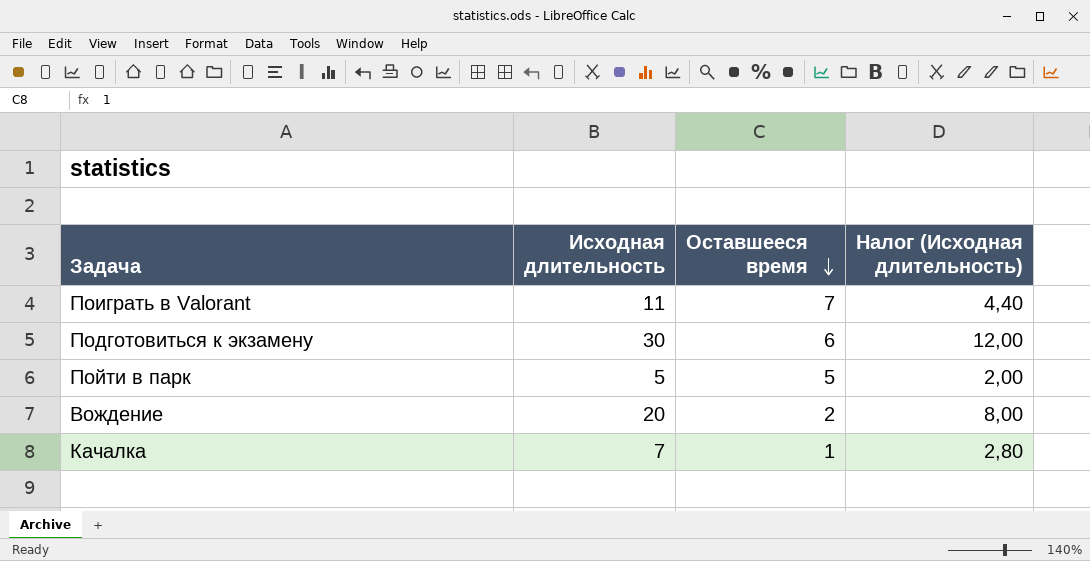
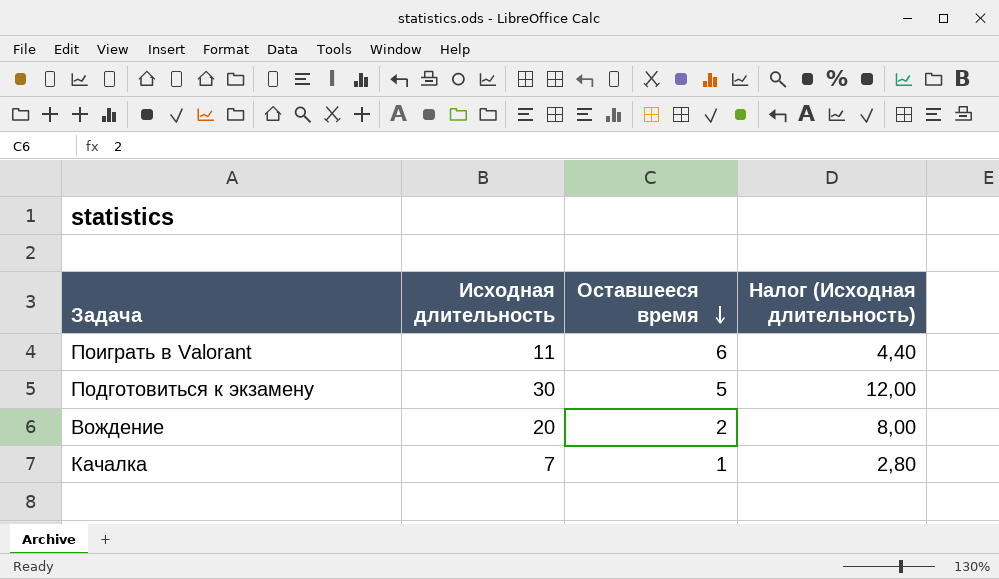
row Пойти в парк: 5 | 5 | 2,00 -> none
Поиграть в Valorant | Оставшееся время: 7 -> 6
Подготовиться к экзамену | Оставшееся время: 6 -> 5

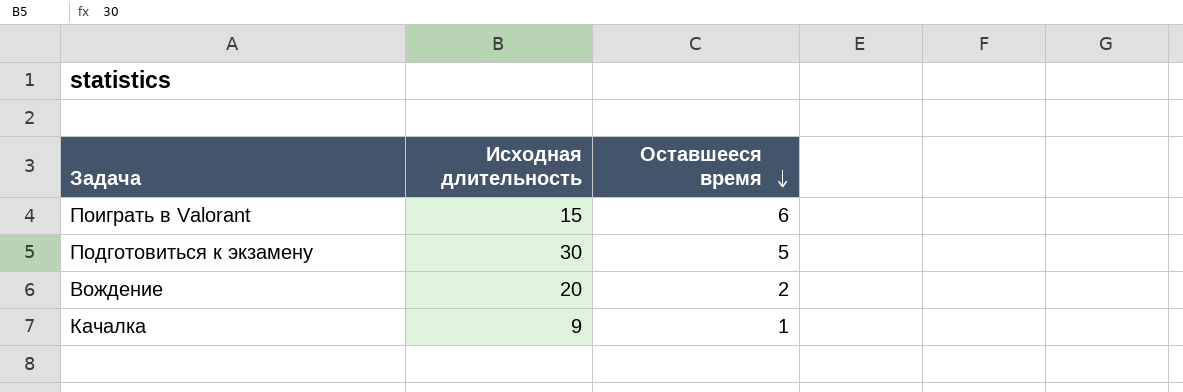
column Налог (Исходная длительность) | formula: [Исходная длительность] * 0,4 -> none
Поиграть в Valorant | Исходная длительность: 11 -> 15
Качалка | Исходная длительность: 7 -> 9

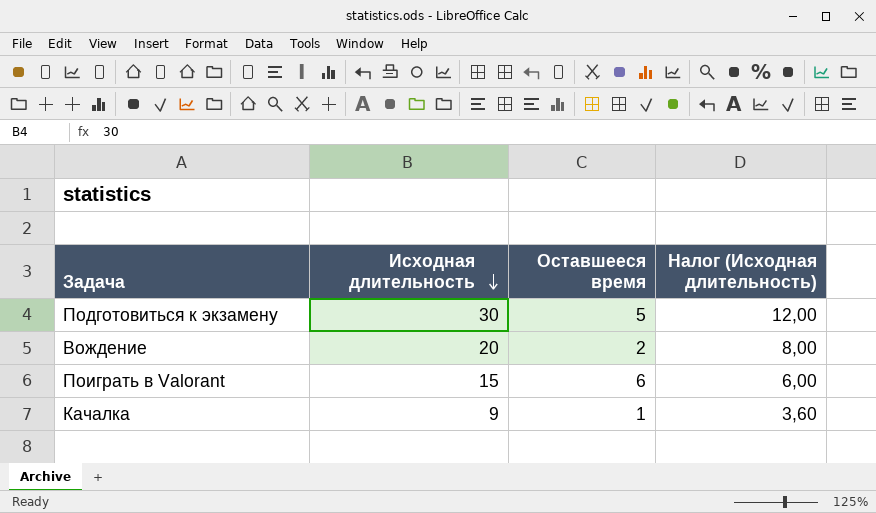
row order: Оставшееся время descending -> Исходная длительность descending
column Налог (Исходная длительность) | formula: none -> [Исходная длительность] * 0,4

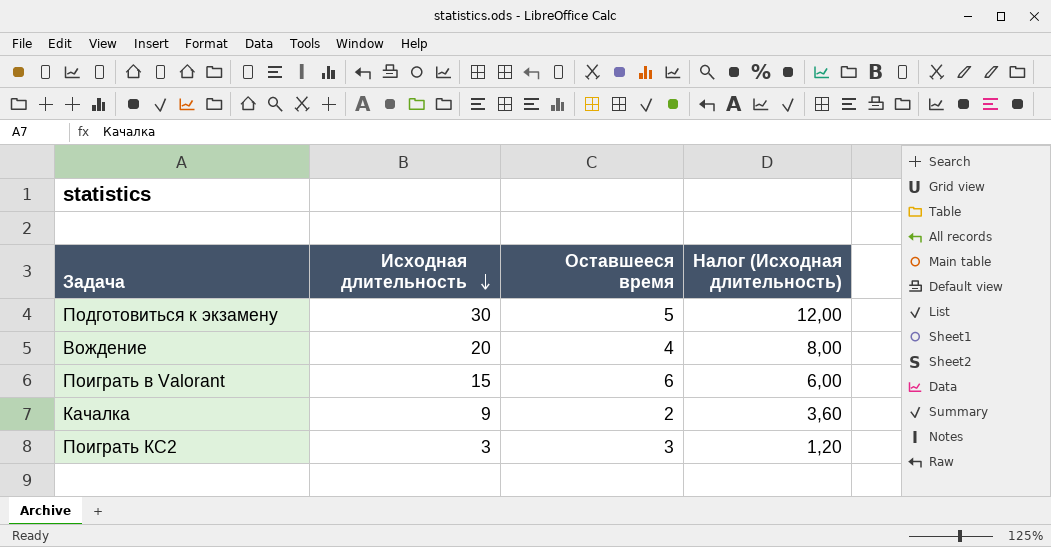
Вождение | Оставшееся время: 2 -> 4
Качалка | Оставшееся время: 1 -> 2
row Поиграть КС2: none -> 3 | 3 | 1,20

